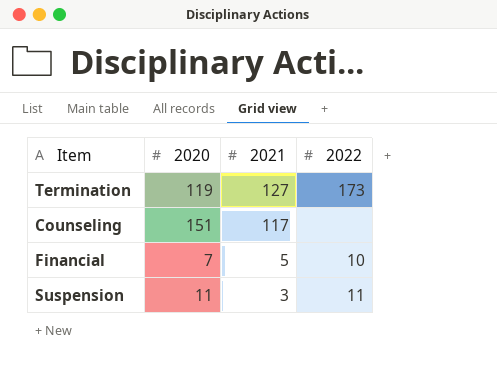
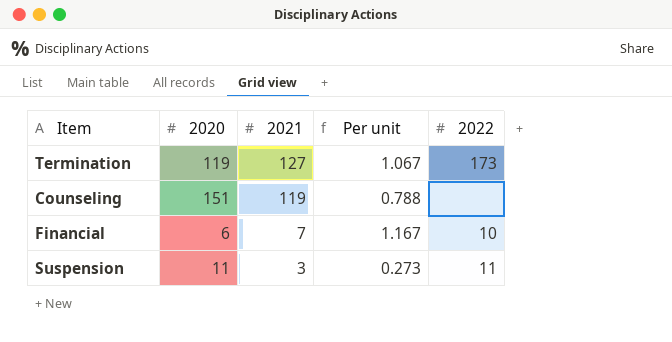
column Per unit | formula: none -> [2021] / [2020]
Counseling | 2021: 117 -> 119
Financial | 2020: 7 -> 6
Financial | 2021: 5 -> 7

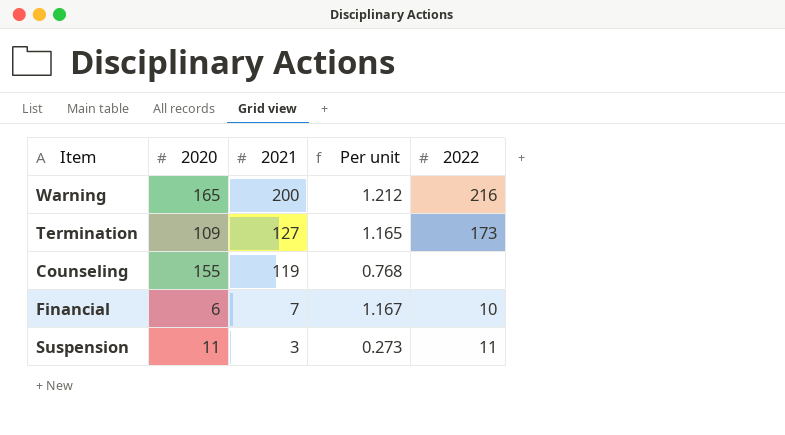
row Warning: none -> 165 | 200 | 1.212 | 216
Termination | 2020: 119 -> 109
Termination | Per unit: 1.067 -> 1.165
Counseling | 2020: 151 -> 155
Counseling | Per unit: 0.788 -> 0.768

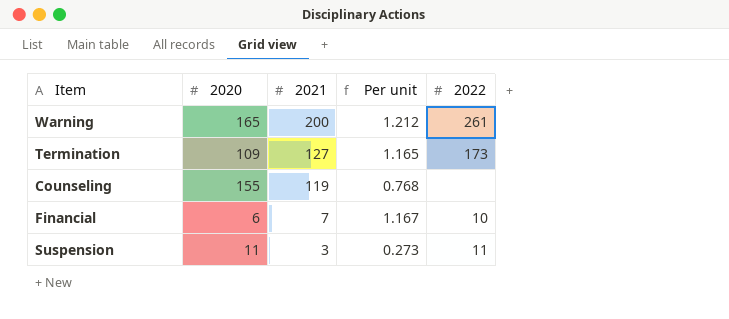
Warning | 2022: 216 -> 261

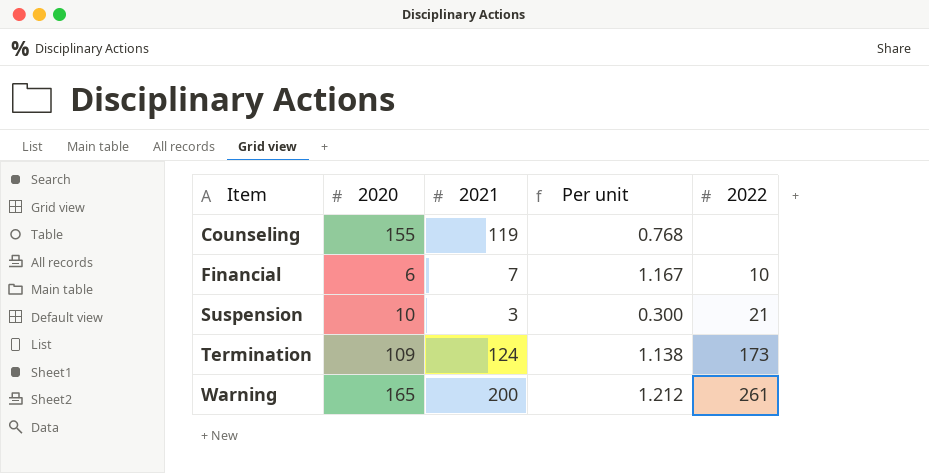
row order: 2021 descending -> Item ascending
Suspension | 2020: 11 -> 10
Suspension | Per unit: 0.273 -> 0.300
Suspension | 2022: 11 -> 21
Termination | 2021: 127 -> 124
Termination | Per unit: 1.165 -> 1.138

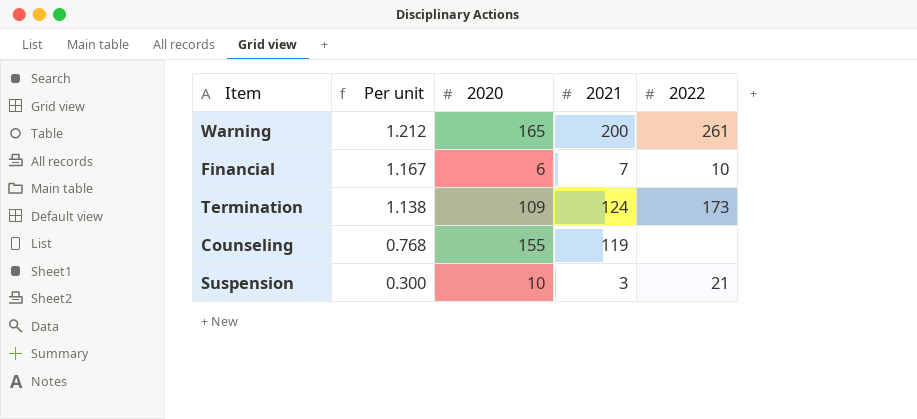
row order: Item ascending -> Per unit descending
column Per unit | position: 4 -> 2

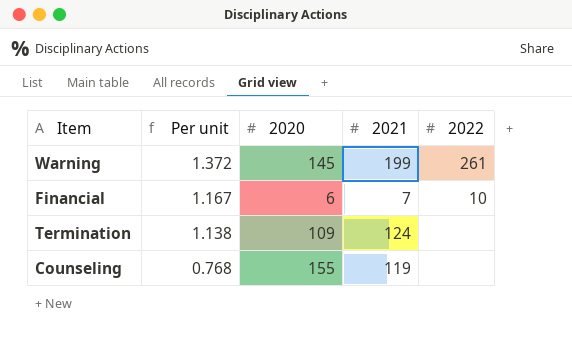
row Suspension: 0.300 | 10 | 3 | 21 -> none
Warning | Per unit: 1.212 -> 1.372
Warning | 2020: 165 -> 145
Warning | 2021: 200 -> 199
Termination | 2022: 173 -> none

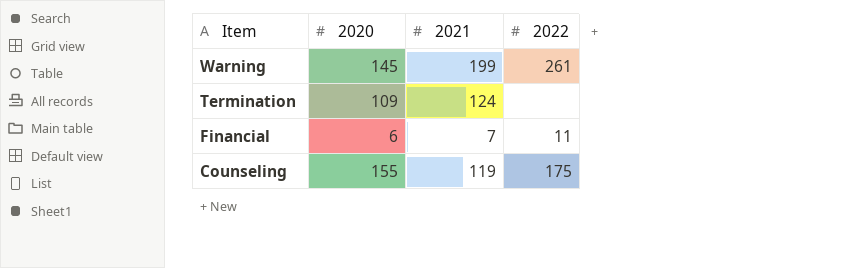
row order: Per unit descending -> Item descending
column Per unit | formula: [2021] / [2020] -> none
Financial | 2022: 10 -> 11
Counseling | 2022: none -> 175

